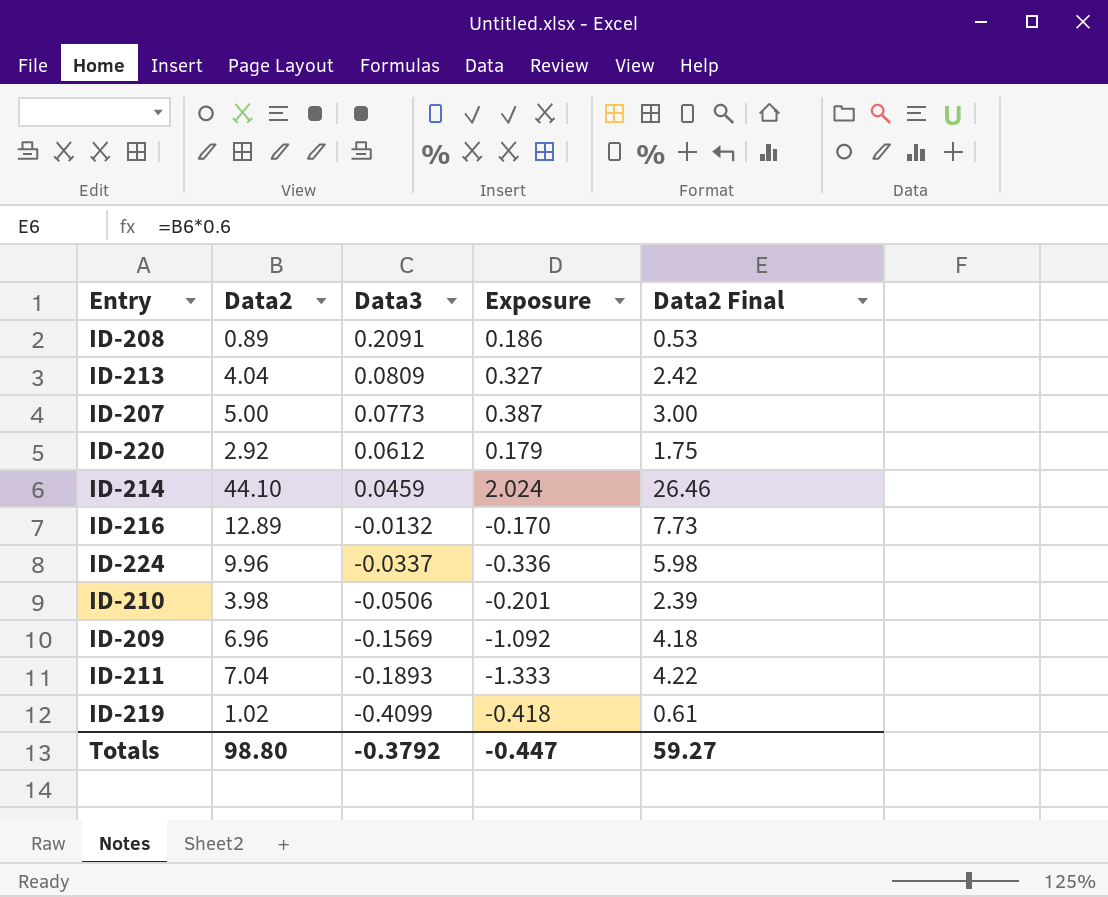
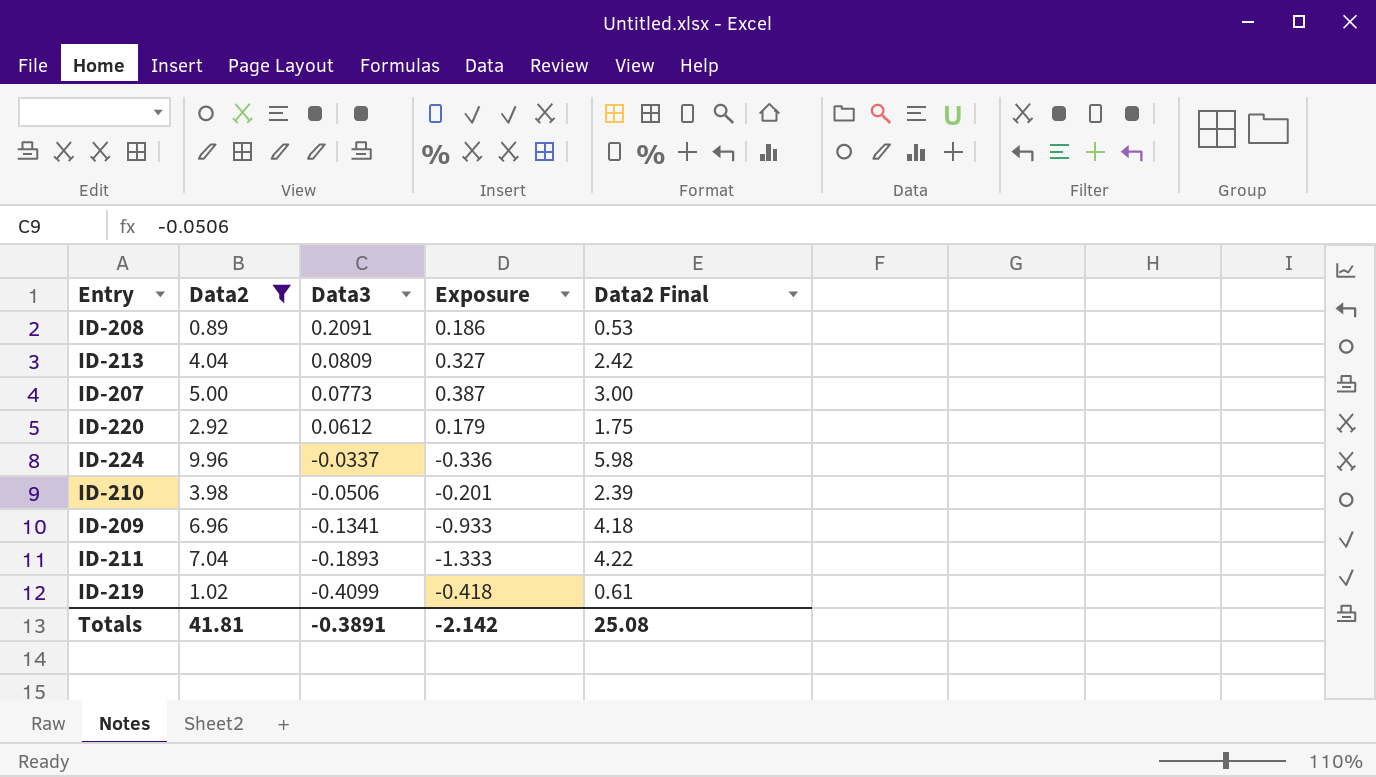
filter: none -> Data2 <= 9.96
ID-209 | Data3: -0.1569 -> -0.1341
ID-209 | Exposure: -1.092 -> -0.933
Totals | Data2: 98.80 -> 41.81
Totals | Data3: -0.3792 -> -0.3891
Totals | Exposure: -0.447 -> -2.142
Totals | Data2 Final: 59.27 -> 25.08

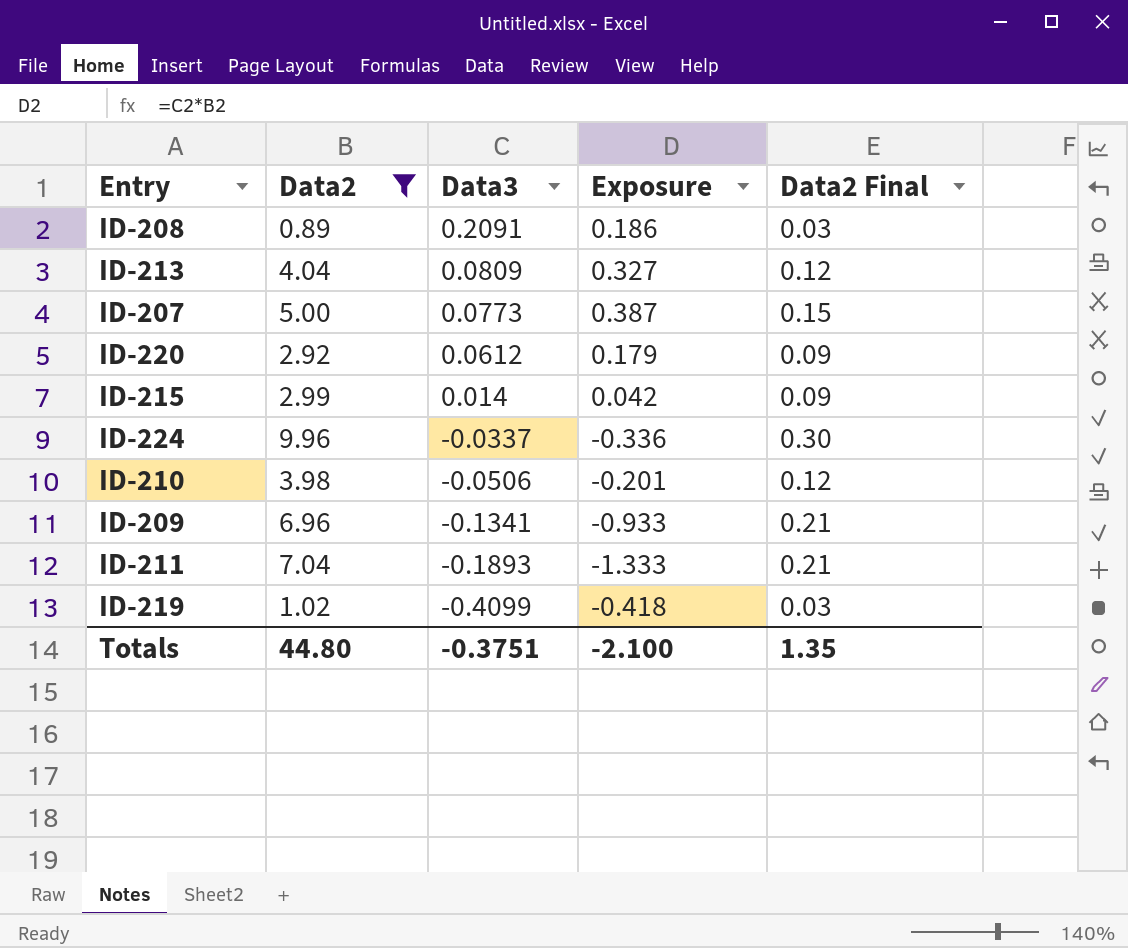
column Data2 Final | formula: [Data2] * 0.6 -> [Data2] * 0.03
row ID-215: none -> 2.99 | 0.014 | 0.042 | 0.09
Totals | Data2: 41.81 -> 44.80
Totals | Data3: -0.3891 -> -0.3751
Totals | Exposure: -2.142 -> -2.100
Totals | Data2 Final: 25.08 -> 1.35

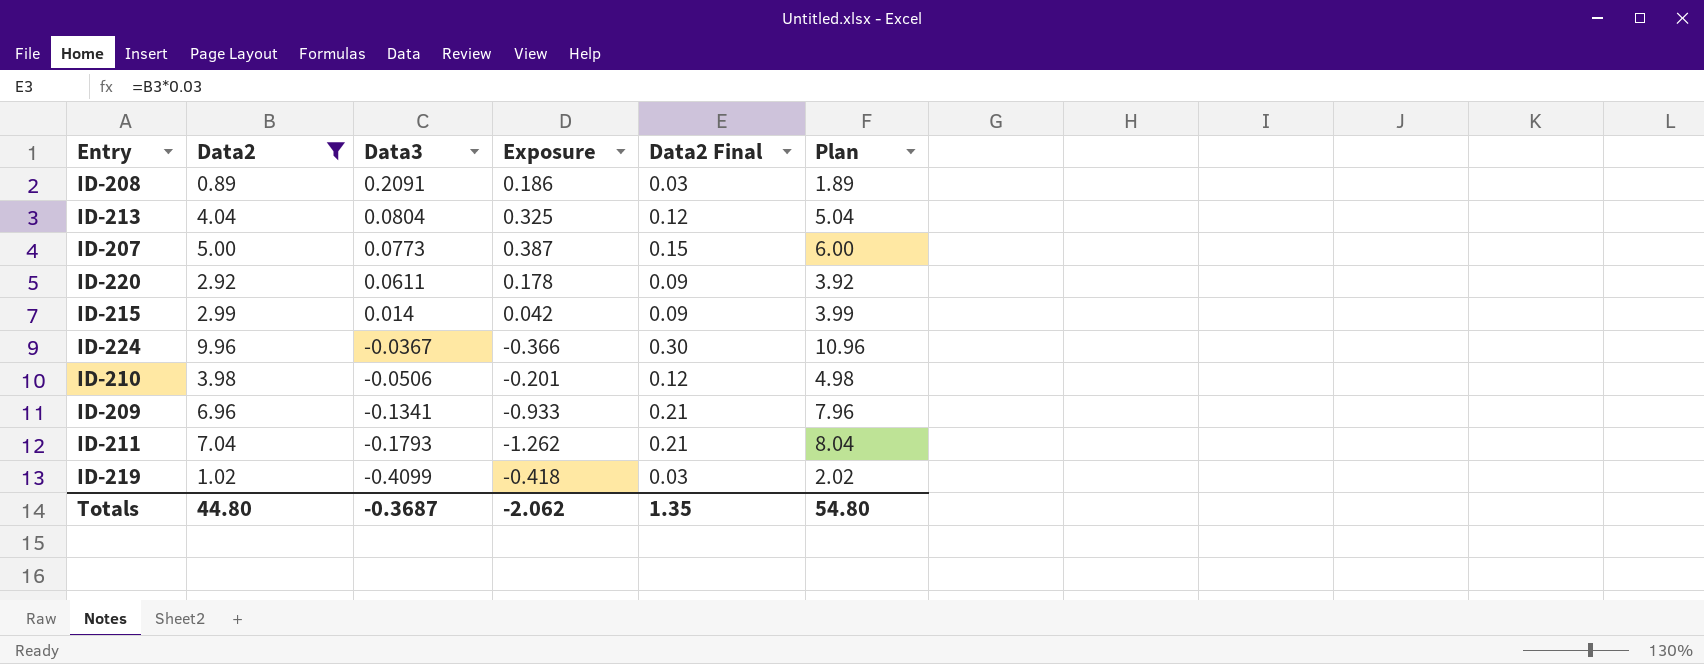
column Plan | formula: none -> [Data2] + 1
ID-213 | Data3: 0.0809 -> 0.0804
ID-213 | Exposure: 0.327 -> 0.325
ID-220 | Data3: 0.0612 -> 0.0611
ID-220 | Exposure: 0.179 -> 0.178
ID-224 | Data3: -0.0337 -> -0.0367
ID-224 | Exposure: -0.336 -> -0.366
ID-211 | Data3: -0.1893 -> -0.1793
ID-211 | Exposure: -1.333 -> -1.262
Totals | Data3: -0.3751 -> -0.3687
Totals | Exposure: -2.100 -> -2.062

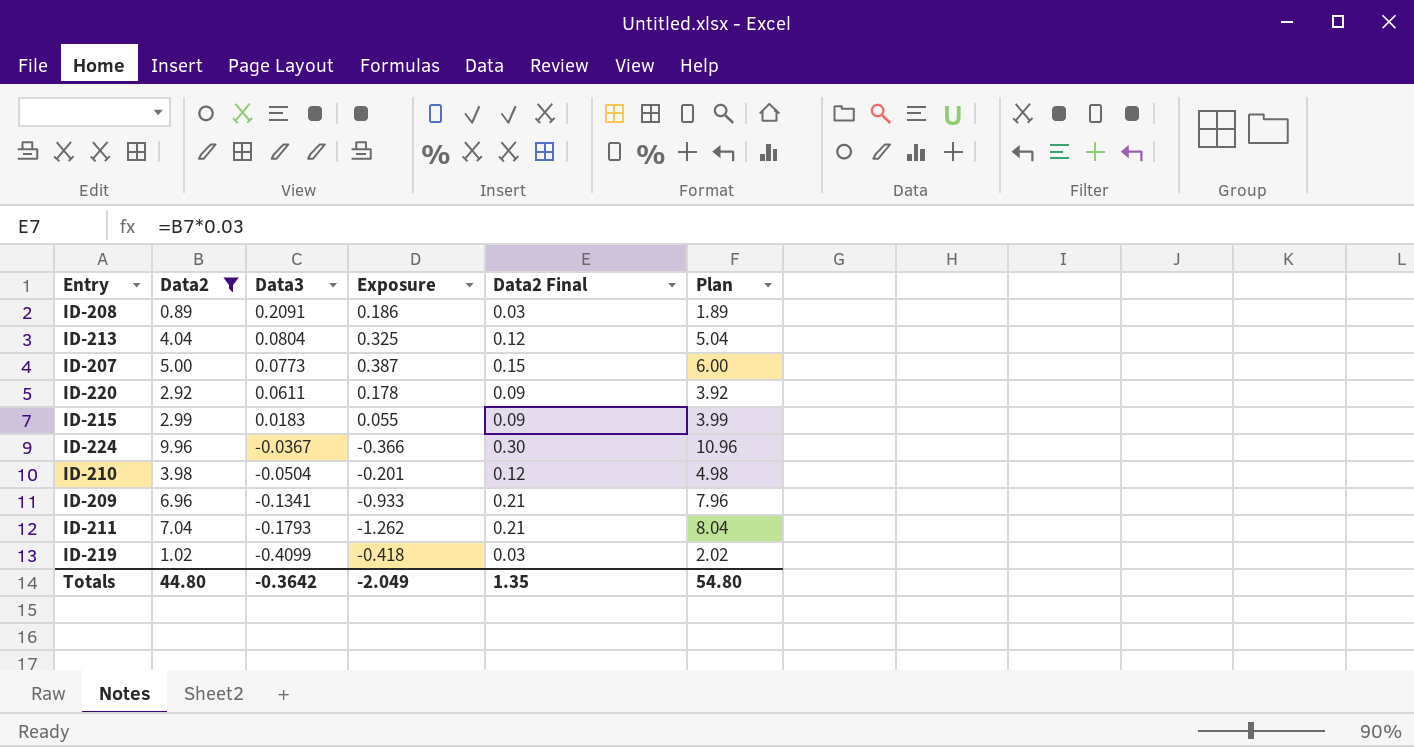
ID-215 | Data3: 0.014 -> 0.0183
ID-215 | Exposure: 0.042 -> 0.055
ID-210 | Data3: -0.0506 -> -0.0504
Totals | Data3: -0.3687 -> -0.3642
Totals | Exposure: -2.062 -> -2.049

